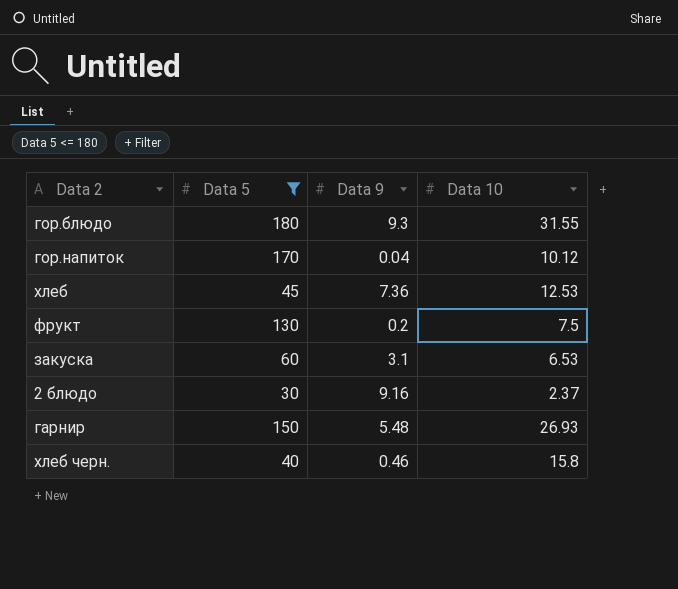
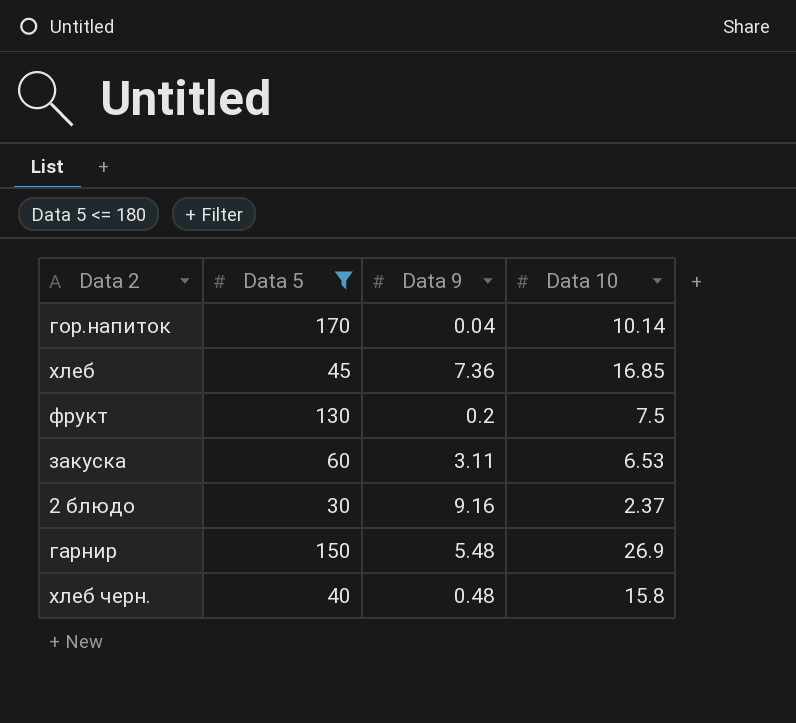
row гор.блюдо: 180 | 9.3 | 31.55 -> none
гор.напиток | Data 10: 10.12 -> 10.14
хлеб | Data 10: 12.53 -> 16.85
закуска | Data 9: 3.1 -> 3.11
гарнир | Data 10: 26.93 -> 26.9
хлеб черн. | Data 9: 0.46 -> 0.48

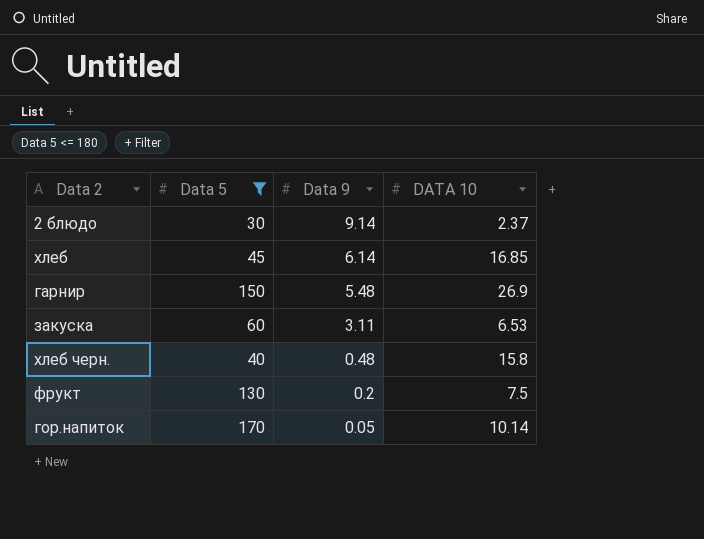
row order: none -> Data 9 descending
column name: Data 10 -> DATA 10
2 блюдо | Data 9: 9.16 -> 9.14
хлеб | Data 9: 7.36 -> 6.14
гор.напиток | Data 9: 0.04 -> 0.05

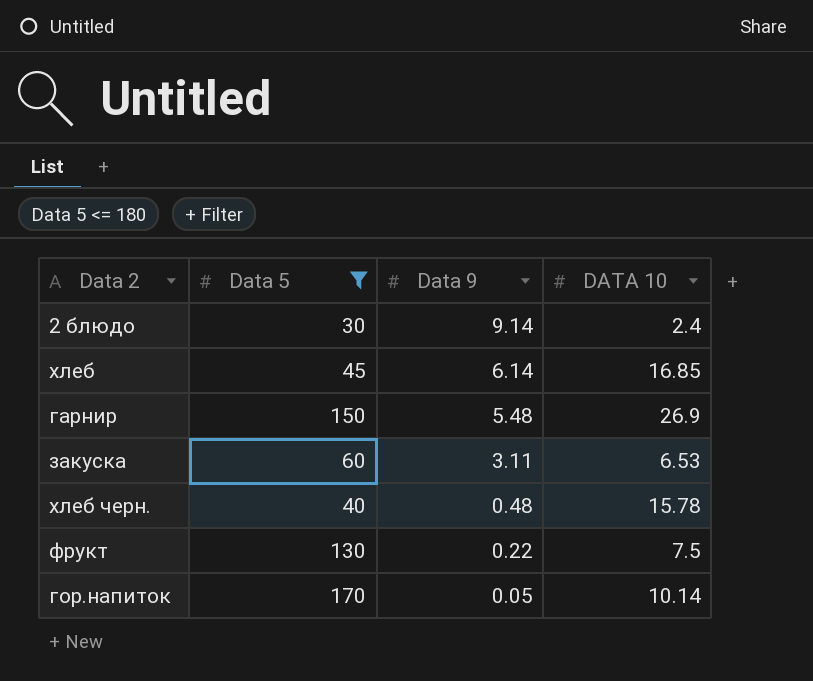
2 блюдо | DATA 10: 2.37 -> 2.4
хлеб черн. | DATA 10: 15.8 -> 15.78
фрукт | Data 9: 0.2 -> 0.22

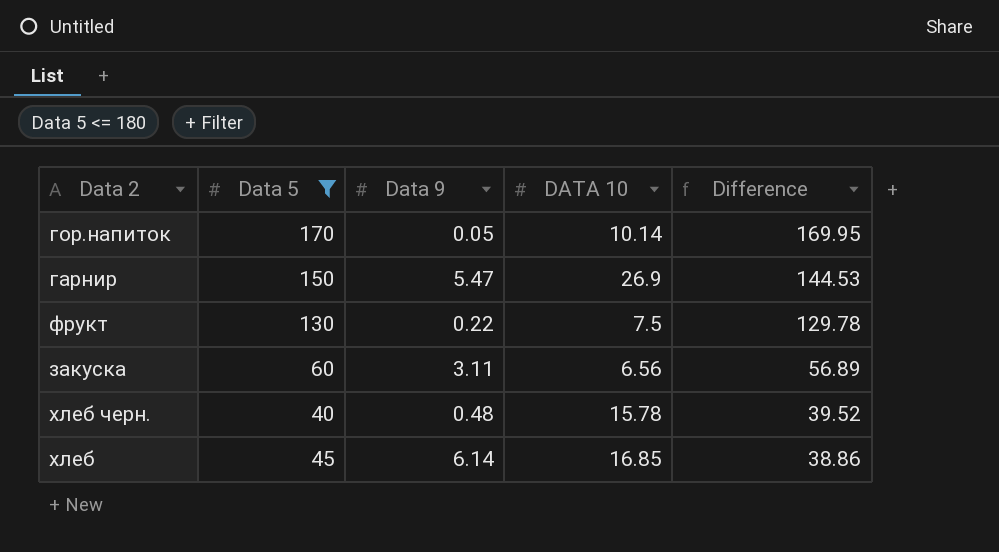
row order: Data 9 descending -> Difference descending
column Difference | formula: none -> [Data 5] - [Data 9]
row 2 блюдо: 30 | 9.14 | 2.4 -> none
гарнир | Data 9: 5.48 -> 5.47
закуска | DATA 10: 6.53 -> 6.56

